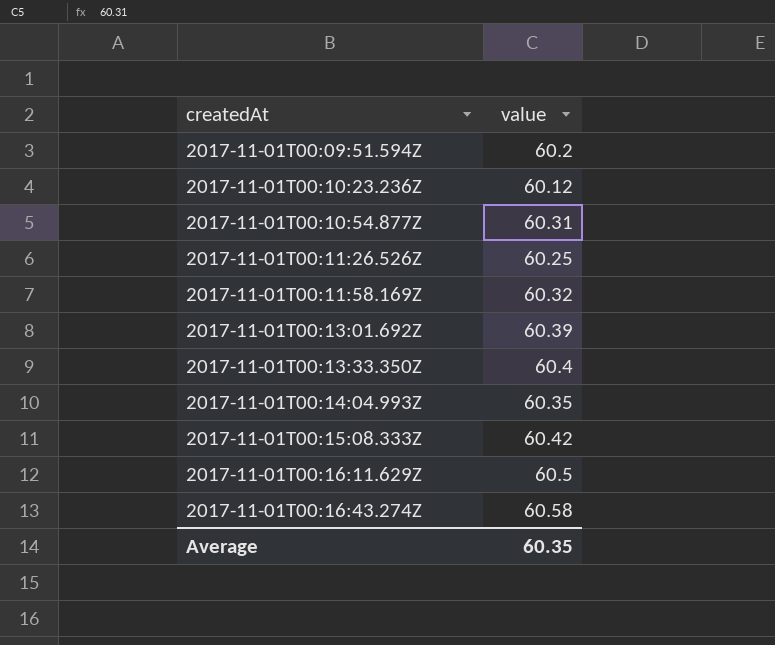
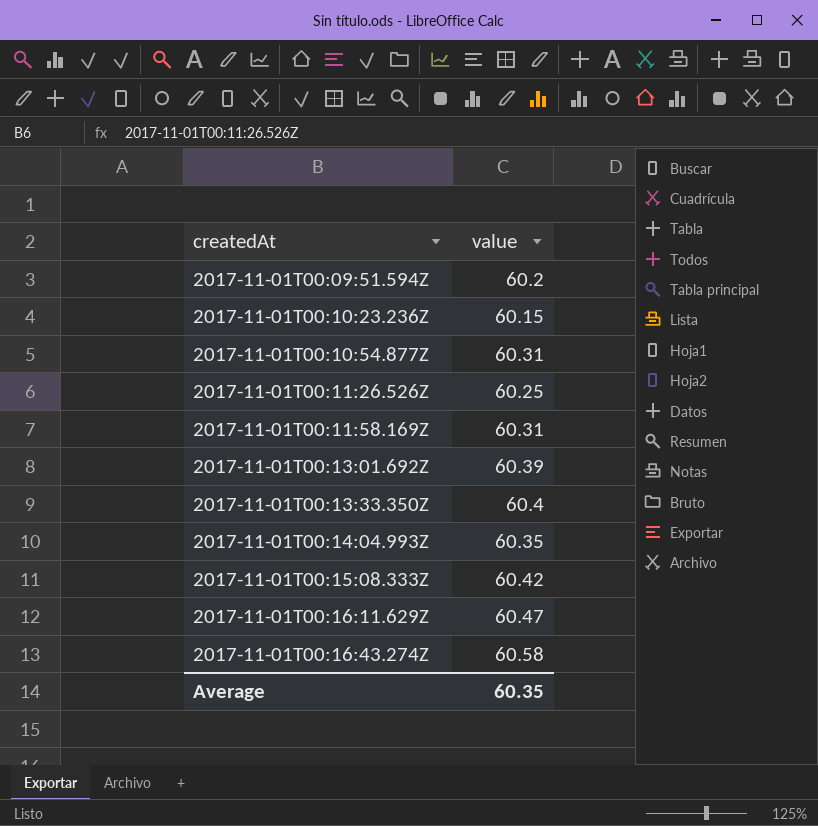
2017-11-01T00:10:23.236Z | value: 60.12 -> 60.15
2017-11-01T00:11:58.169Z | value: 60.32 -> 60.31
2017-11-01T00:16:11.629Z | value: 60.5 -> 60.47

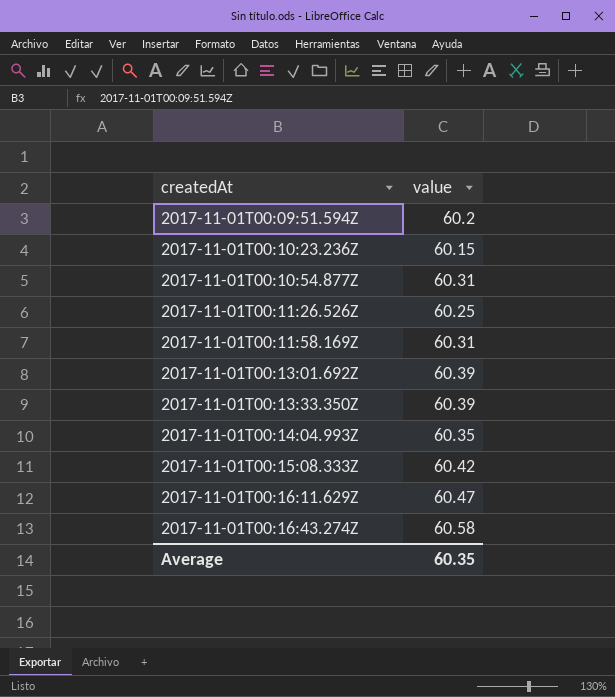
2017-11-01T00:13:33.350Z | value: 60.4 -> 60.39

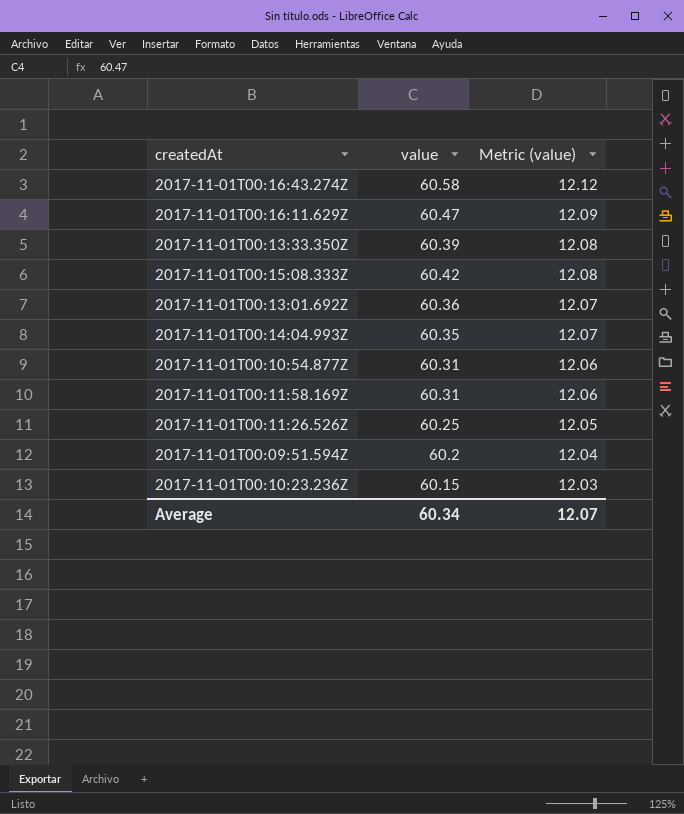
row order: createdAt ascending -> Metric (value) descending
column Metric (value) | formula: none -> [value] * 0.2
2017-11-01T00:13:01.692Z | value: 60.39 -> 60.36
Average | value: 60.35 -> 60.34

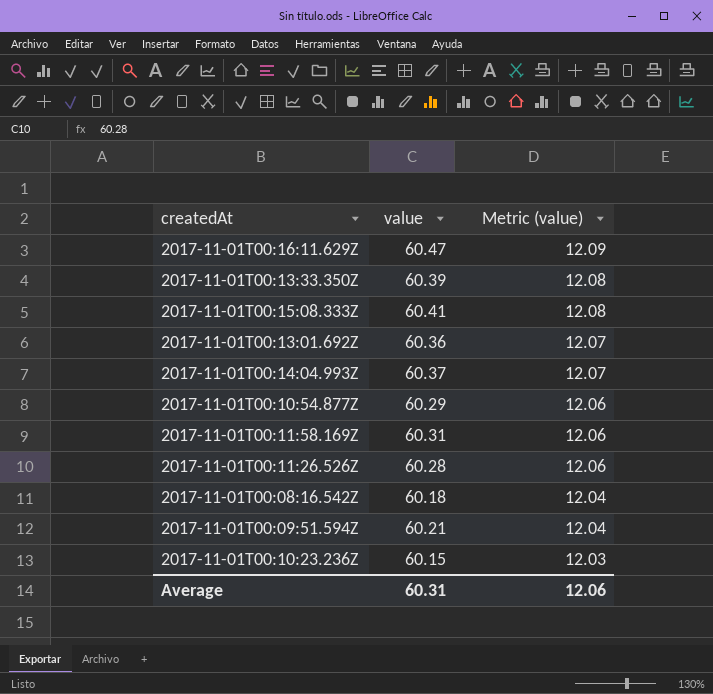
row 2017-11-01T00:16:43.274Z: 60.58 | 12.12 -> none
2017-11-01T00:15:08.333Z | value: 60.42 -> 60.41
2017-11-01T00:14:04.993Z | value: 60.35 -> 60.37
2017-11-01T00:10:54.877Z | value: 60.31 -> 60.29
2017-11-01T00:11:26.526Z | value: 60.25 -> 60.28
2017-11-01T00:11:26.526Z | Metric (value): 12.05 -> 12.06
row 2017-11-01T00:08:16.542Z: none -> 60.18 | 12.04
2017-11-01T00:09:51.594Z | value: 60.2 -> 60.21
Average | value: 60.34 -> 60.31
Average | Metric (value): 12.07 -> 12.06

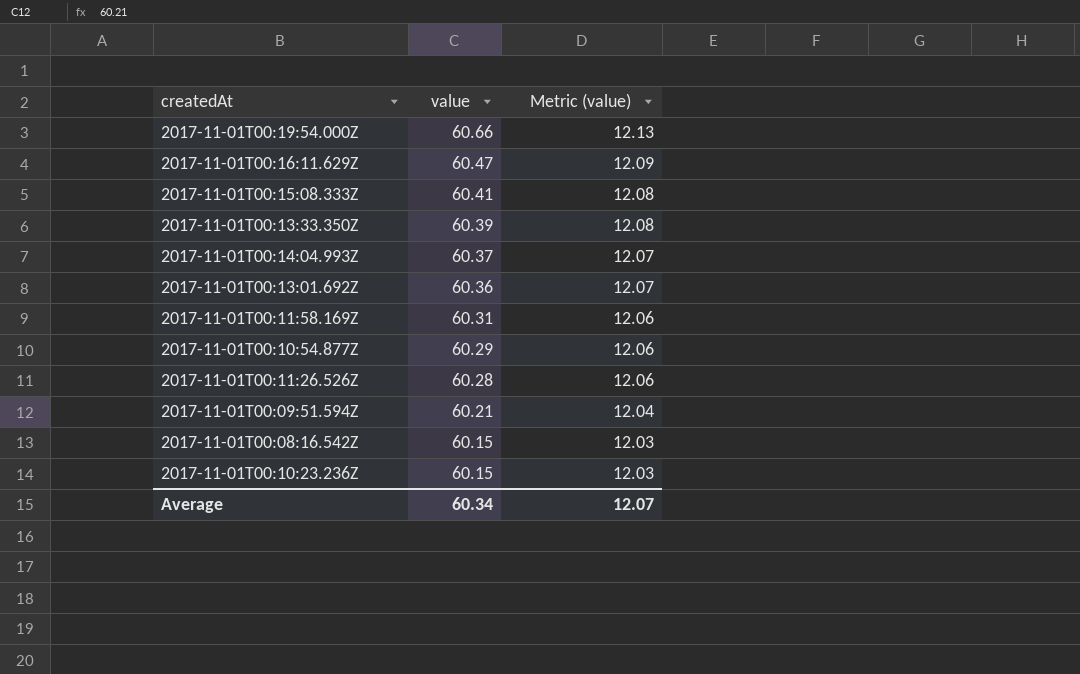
row order: Metric (value) descending -> value descending
row 2017-11-01T00:19:54.000Z: none -> 60.66 | 12.13
2017-11-01T00:08:16.542Z | value: 60.18 -> 60.15
2017-11-01T00:08:16.542Z | Metric (value): 12.04 -> 12.03
Average | value: 60.31 -> 60.34
Average | Metric (value): 12.06 -> 12.07

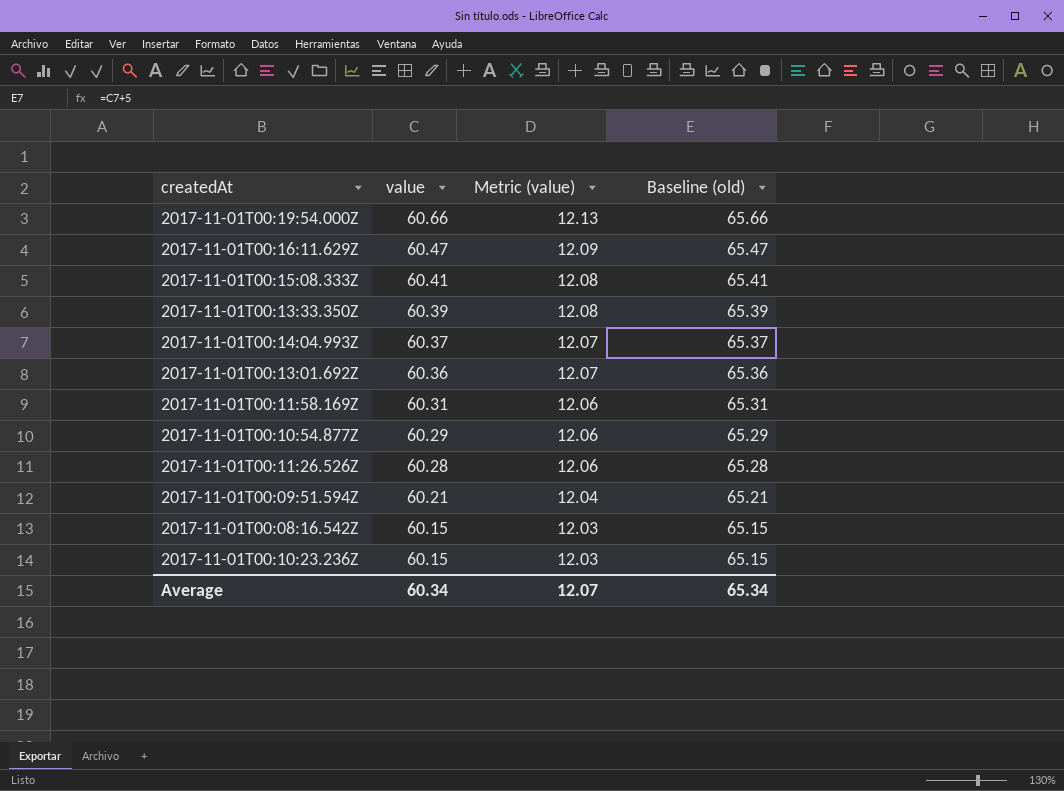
column Baseline (old) | formula: none -> [value] + 5

